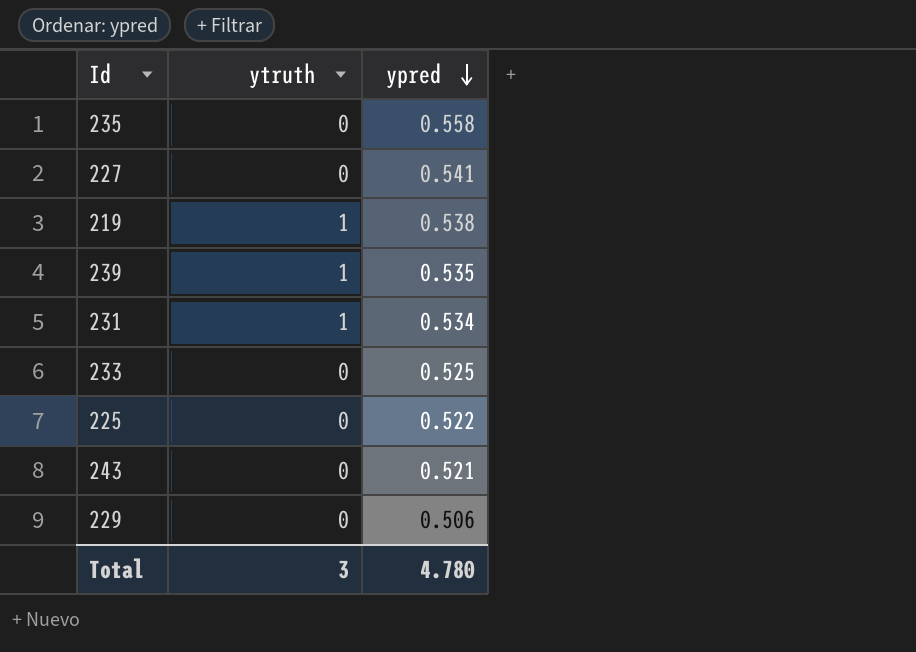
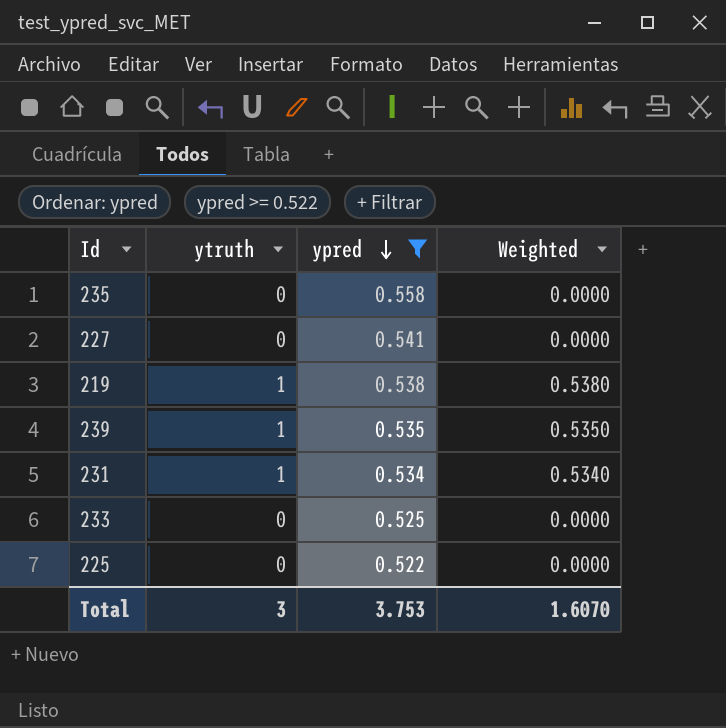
filter: none -> ypred >= 0.522
column Weighted | formula: none -> [ytruth] * [ypred]
Total | ypred: 4.780 -> 3.753

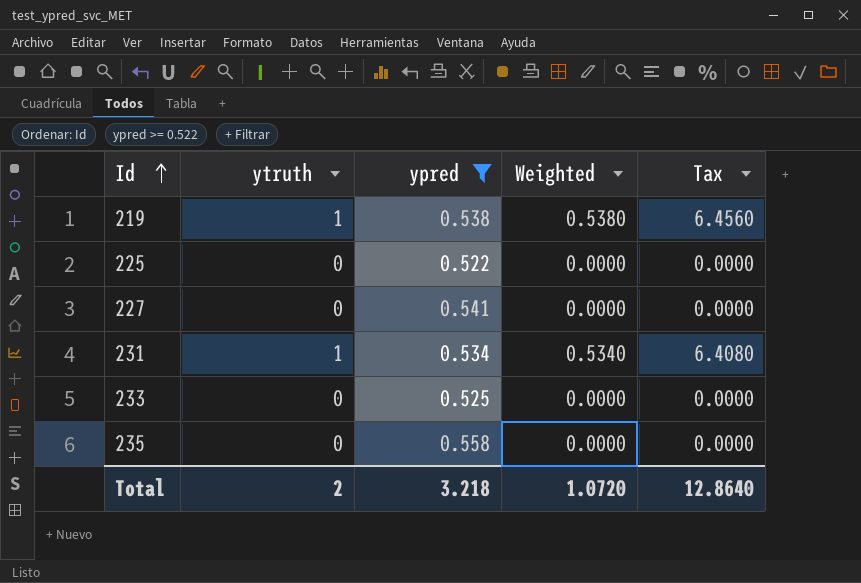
row order: ypred descending -> Id ascending
column Tax | formula: none -> [Weighted] * 12
row 239: 1 | 0.535 | 0.5350 -> none
Total | ytruth: 3 -> 2
Total | ypred: 3.753 -> 3.218
Total | Weighted: 1.6070 -> 1.0720

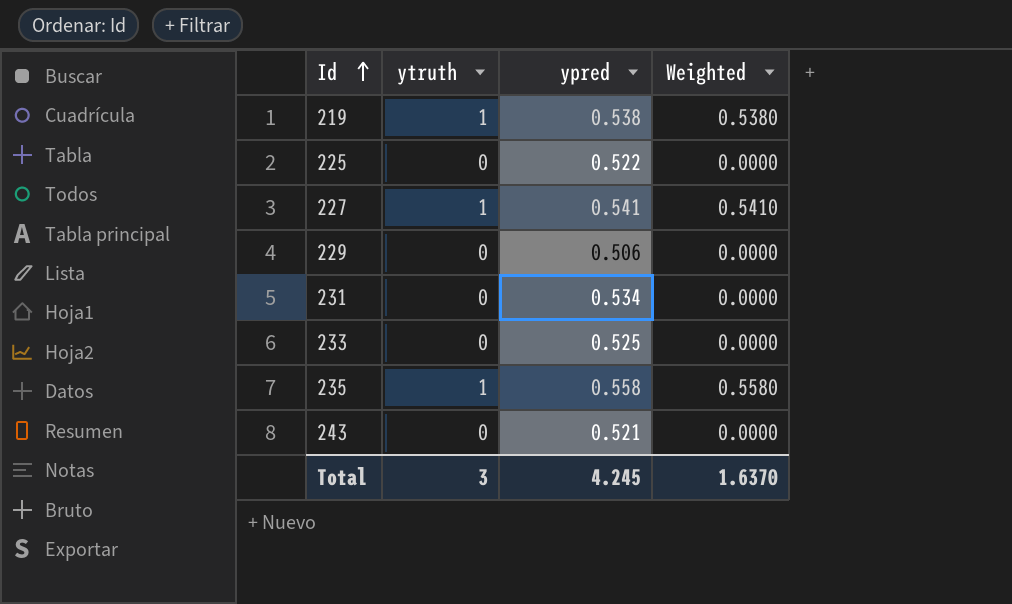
filter: ypred >= 0.522 -> none
column Tax | formula: [Weighted] * 12 -> none
227 | ytruth: 0 -> 1
227 | Weighted: 0.0000 -> 0.5410
231 | ytruth: 1 -> 0
231 | Weighted: 0.5340 -> 0.0000
235 | ytruth: 0 -> 1
235 | Weighted: 0.0000 -> 0.5580
Total | ytruth: 2 -> 3
Total | ypred: 3.218 -> 4.245
Total | Weighted: 1.0720 -> 1.6370

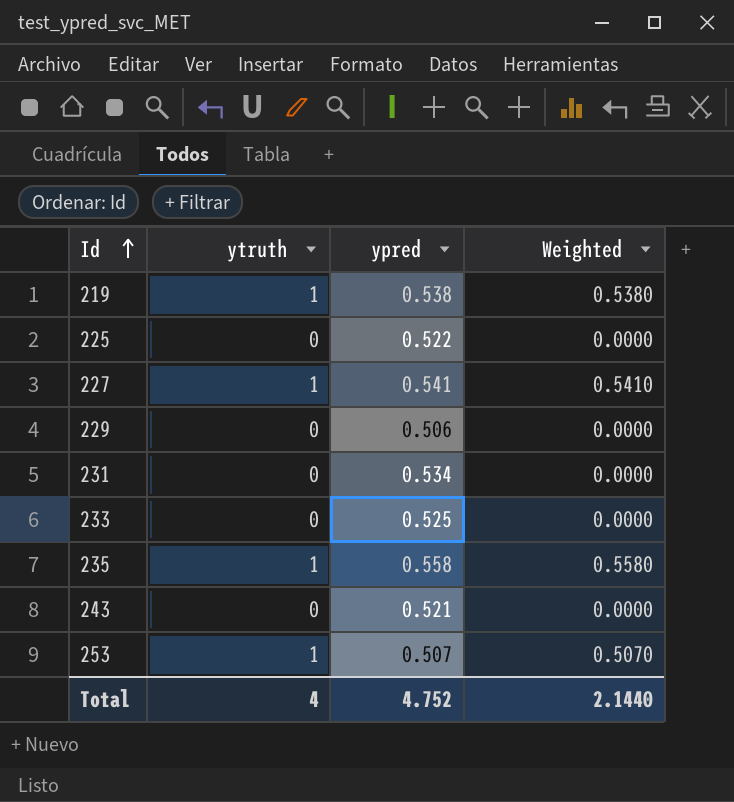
row 253: none -> 1 | 0.507 | 0.5070
Total | ytruth: 3 -> 4
Total | ypred: 4.245 -> 4.752
Total | Weighted: 1.6370 -> 2.1440

